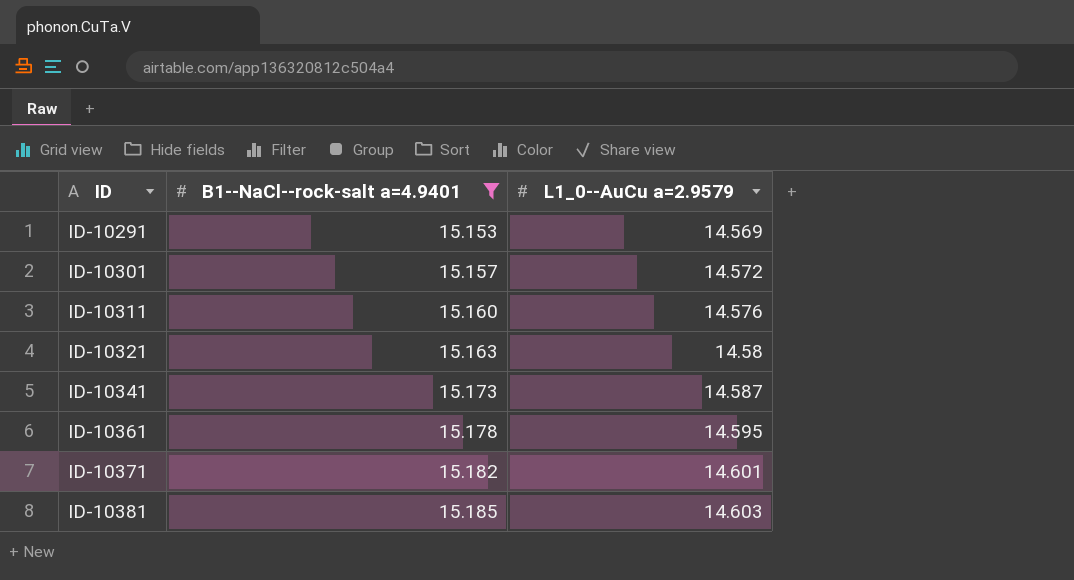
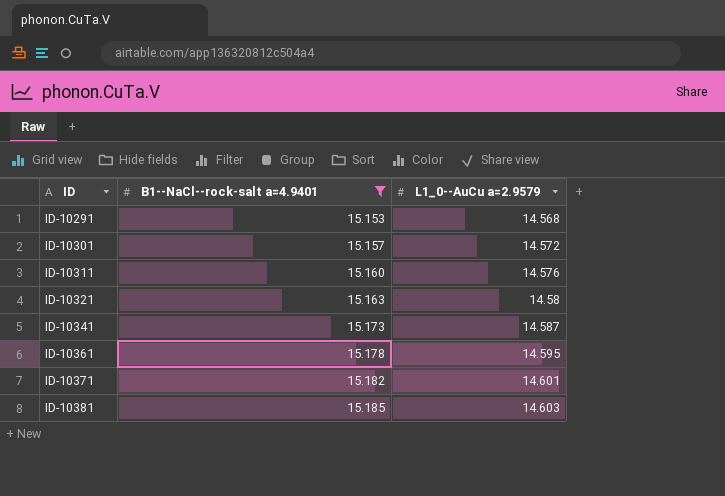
ID-10291 | L1_0--AuCu a=2.9579: 14.569 -> 14.568

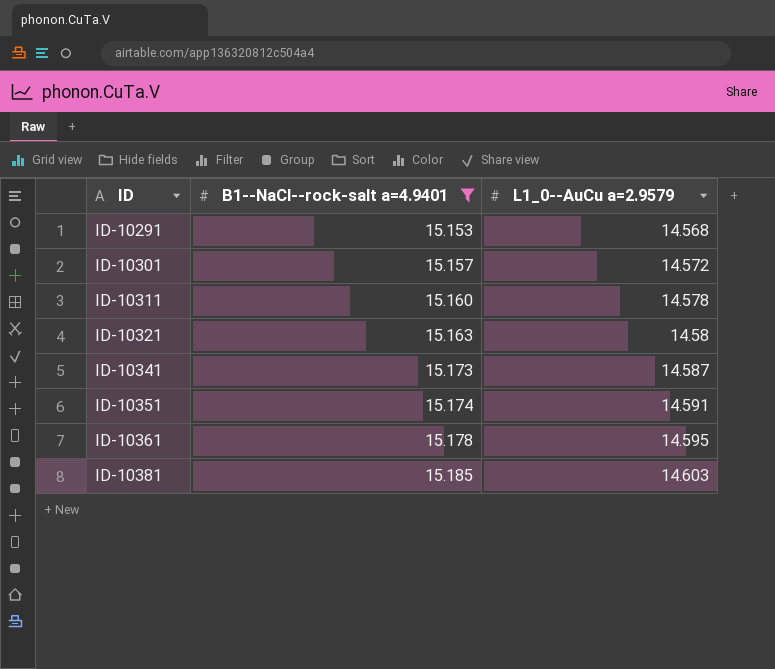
row ID-10371: 15.182 | 14.601 -> none
ID-10311 | L1_0--AuCu a=2.9579: 14.576 -> 14.578
row ID-10351: none -> 15.174 | 14.591

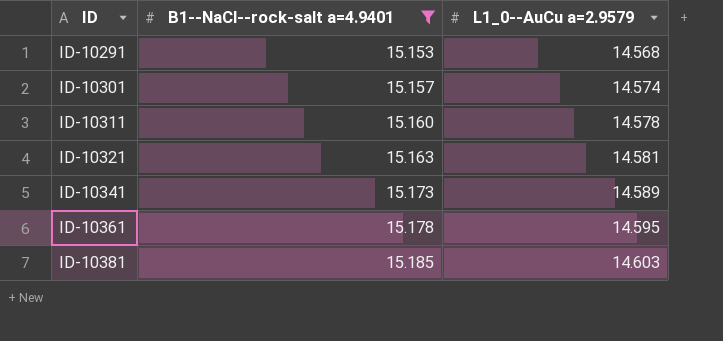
row ID-10351: 15.174 | 14.591 -> none
ID-10301 | L1_0--AuCu a=2.9579: 14.572 -> 14.574
ID-10321 | L1_0--AuCu a=2.9579: 14.58 -> 14.581
ID-10341 | L1_0--AuCu a=2.9579: 14.587 -> 14.589

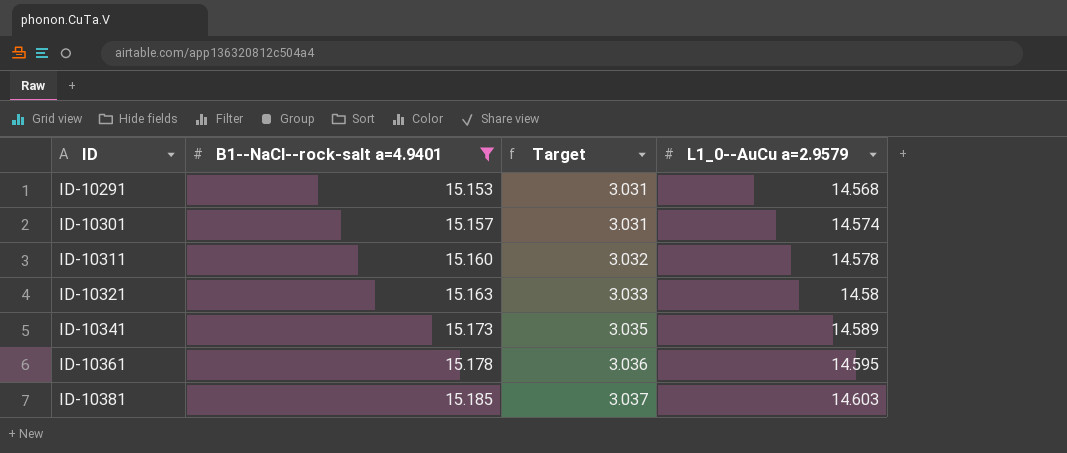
column Target | formula: none -> [B1--NaCl--rock-salt a=4.9401] * 0.2
ID-10321 | L1_0--AuCu a=2.9579: 14.581 -> 14.58

